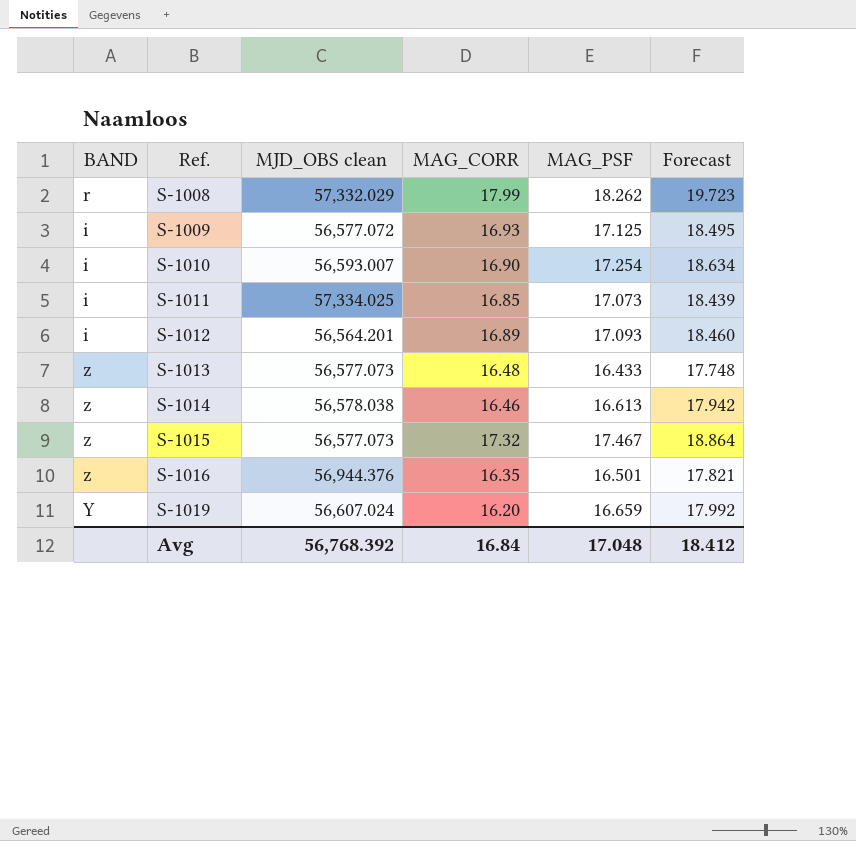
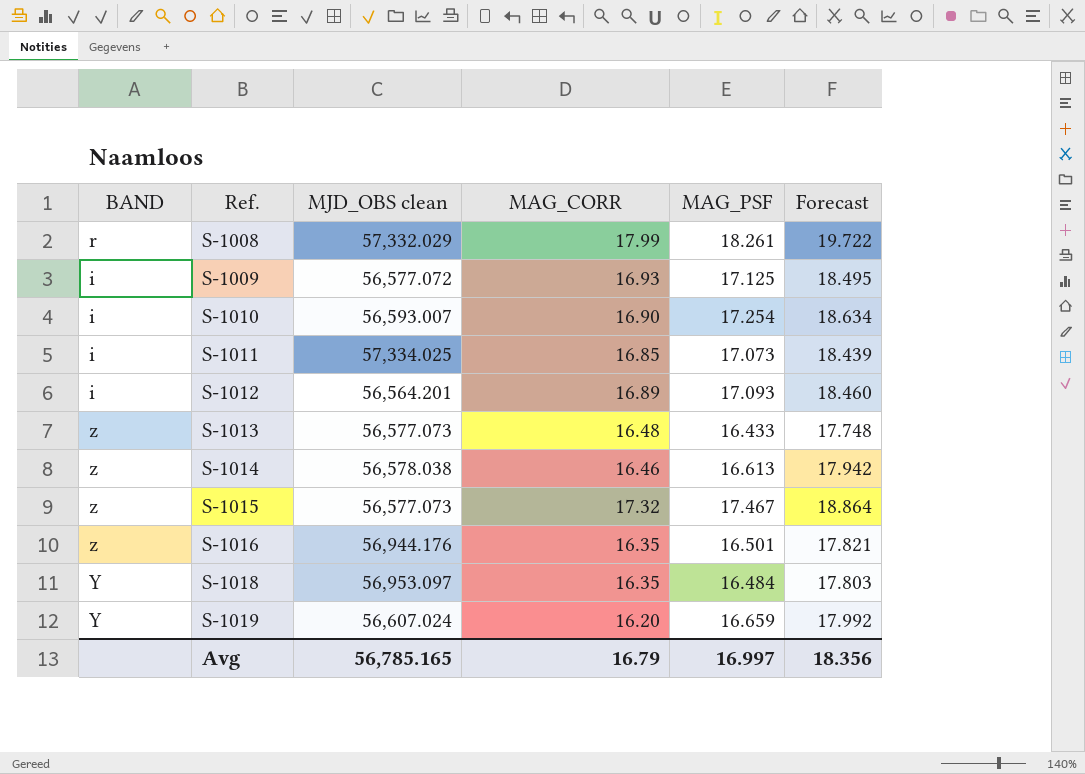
S-1008 | MAG_PSF: 18.262 -> 18.261
S-1008 | Forecast: 19.723 -> 19.722
S-1016 | MJD_OBS clean: 56,944.376 -> 56,944.176
row S-1018: none -> Y | 56,953.097 | 16.35 | 16.484 | 17.803
Avg | MJD_OBS clean: 56,768.392 -> 56,785.165
Avg | MAG_CORR: 16.84 -> 16.79
Avg | MAG_PSF: 17.048 -> 16.997
Avg | Forecast: 18.412 -> 18.356

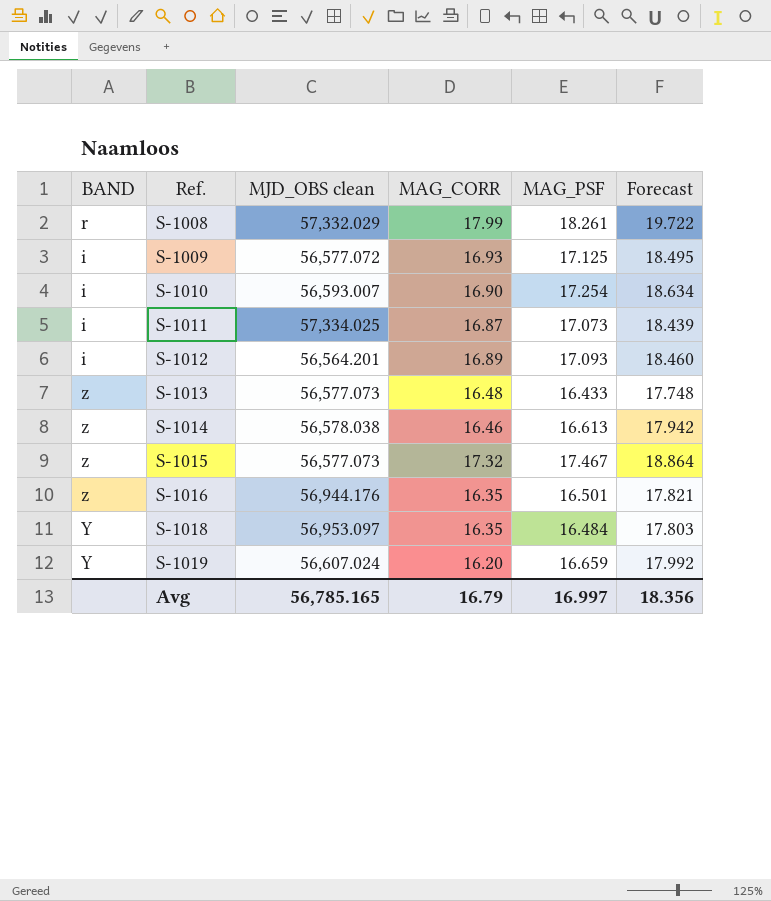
S-1011 | MAG_CORR: 16.85 -> 16.87

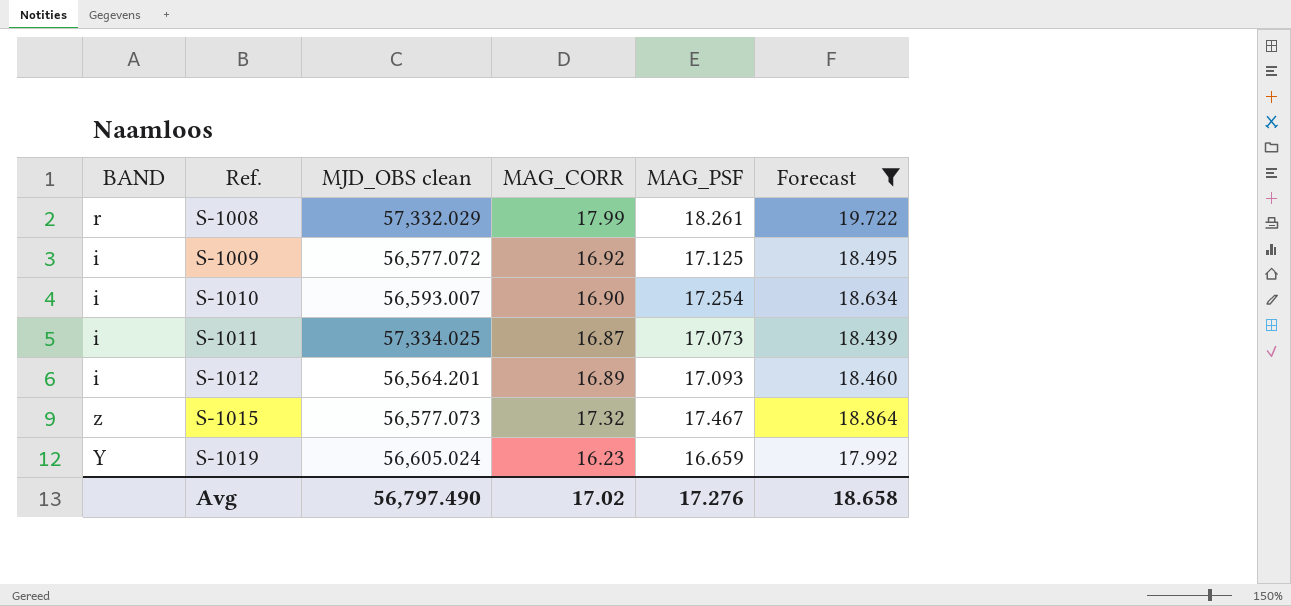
filter: none -> Forecast >= 17.992
S-1009 | MAG_CORR: 16.93 -> 16.92
S-1019 | MJD_OBS clean: 56,607.024 -> 56,605.024
S-1019 | MAG_CORR: 16.20 -> 16.23
Avg | MJD_OBS clean: 56,785.165 -> 56,797.490
Avg | MAG_CORR: 16.79 -> 17.02
Avg | MAG_PSF: 16.997 -> 17.276
Avg | Forecast: 18.356 -> 18.658

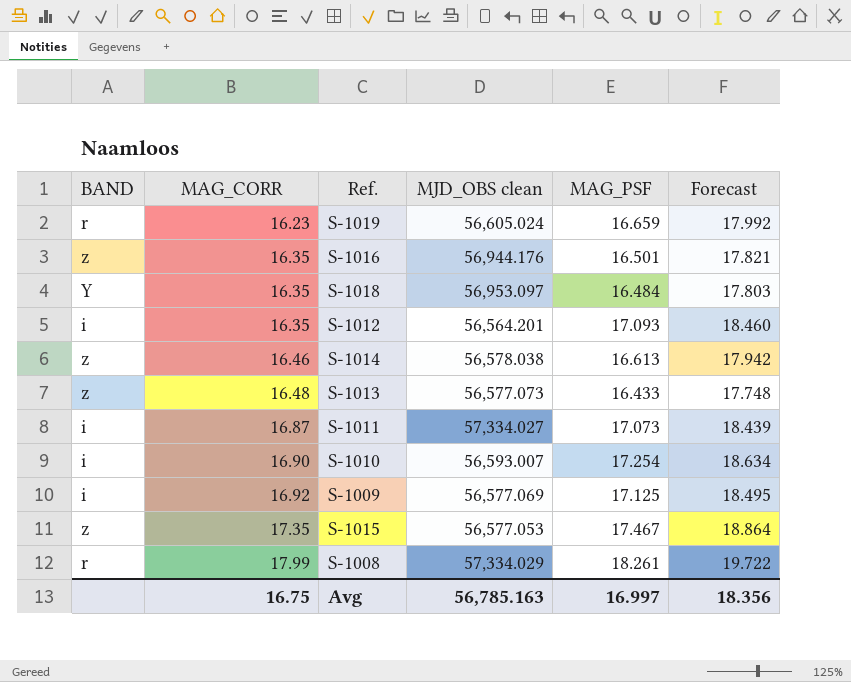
filter: Forecast >= 17.992 -> none
row order: Ref. ascending -> MAG_CORR ascending
column MAG_CORR | position: 4 -> 2
S-1019 | BAND: Y -> r
S-1012 | MAG_CORR: 16.89 -> 16.35
S-1011 | MJD_OBS clean: 57,334.025 -> 57,334.027
S-1009 | MJD_OBS clean: 56,577.072 -> 56,577.069
S-1015 | MAG_CORR: 17.32 -> 17.35
S-1015 | MJD_OBS clean: 56,577.073 -> 56,577.053
S-1008 | MJD_OBS clean: 57,332.029 -> 57,334.029
Avg | MAG_CORR: 17.02 -> 16.75
Avg | MJD_OBS clean: 56,797.490 -> 56,785.163
Avg | MAG_PSF: 17.276 -> 16.997
Avg | Forecast: 18.658 -> 18.356

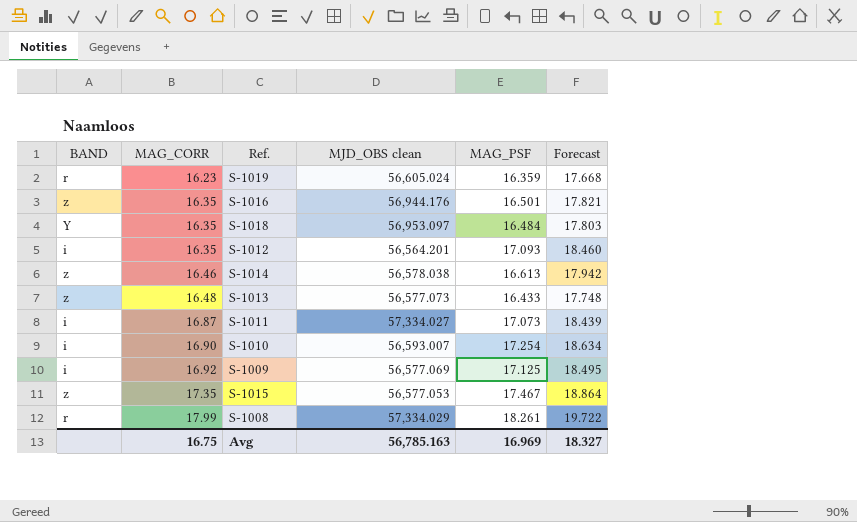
S-1019 | MAG_PSF: 16.659 -> 16.359
S-1019 | Forecast: 17.992 -> 17.668
Avg | MAG_PSF: 16.997 -> 16.969
Avg | Forecast: 18.356 -> 18.327

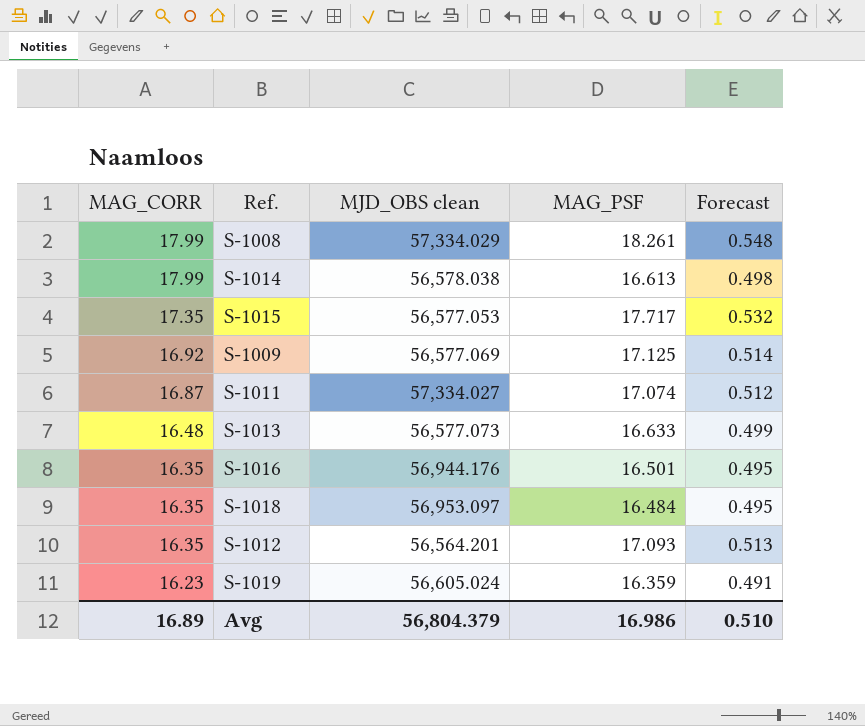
row order: MAG_CORR ascending -> MAG_CORR descending
column BAND | position: 1 -> none
column Forecast | formula: [MAG_PSF] * 1.08 -> [MAG_PSF] * 0.03
row S-1010: i | 16.90 | 56,593.007 | 17.254 | 18.634 -> none
S-1014 | MAG_CORR: 16.46 -> 17.99
S-1015 | MAG_PSF: 17.467 -> 17.717
S-1011 | MAG_PSF: 17.073 -> 17.074
S-1013 | MAG_PSF: 16.433 -> 16.633
Avg | MAG_CORR: 16.75 -> 16.89
Avg | MJD_OBS clean: 56,785.163 -> 56,804.379
Avg | MAG_PSF: 16.969 -> 16.986
Avg | Forecast: 18.327 -> 0.510

